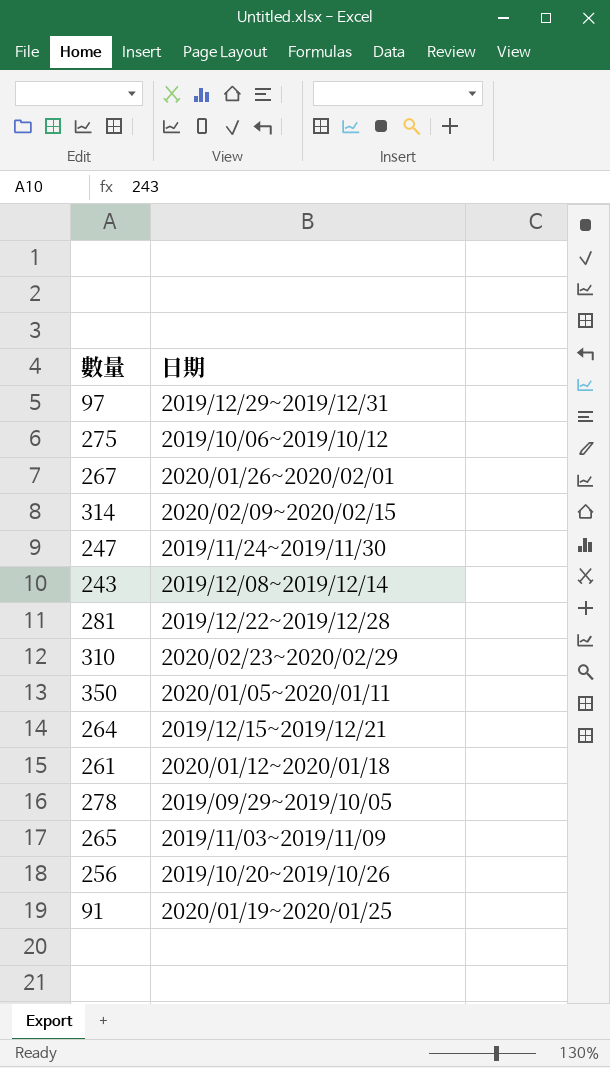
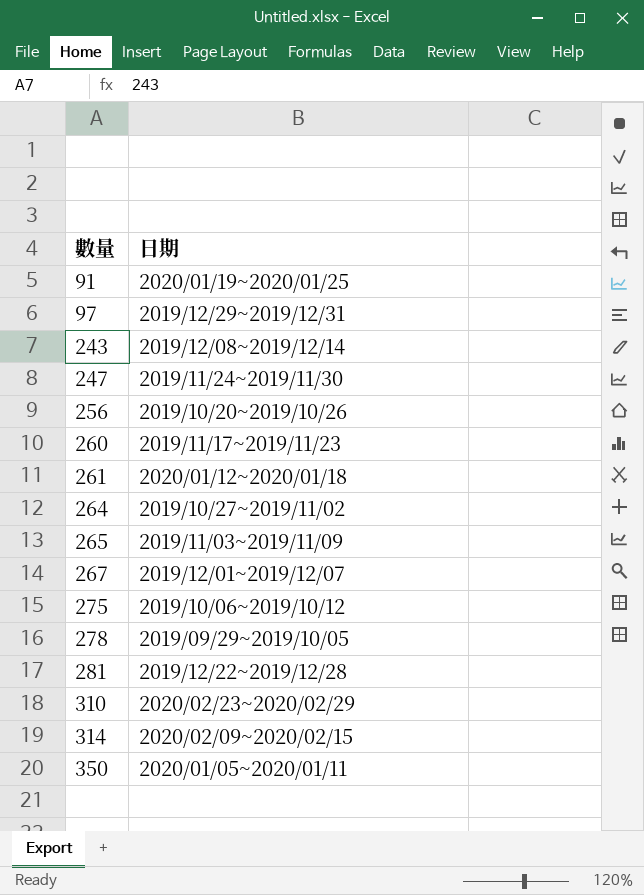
row order: none -> 數量 ascending
row 260: none -> 2019/11/17~2019/11/23
264 | 日期: 2019/12/15~2019/12/21 -> 2019/10/27~2019/11/02
267 | 日期: 2020/01/26~2020/02/01 -> 2019/12/01~2019/12/07

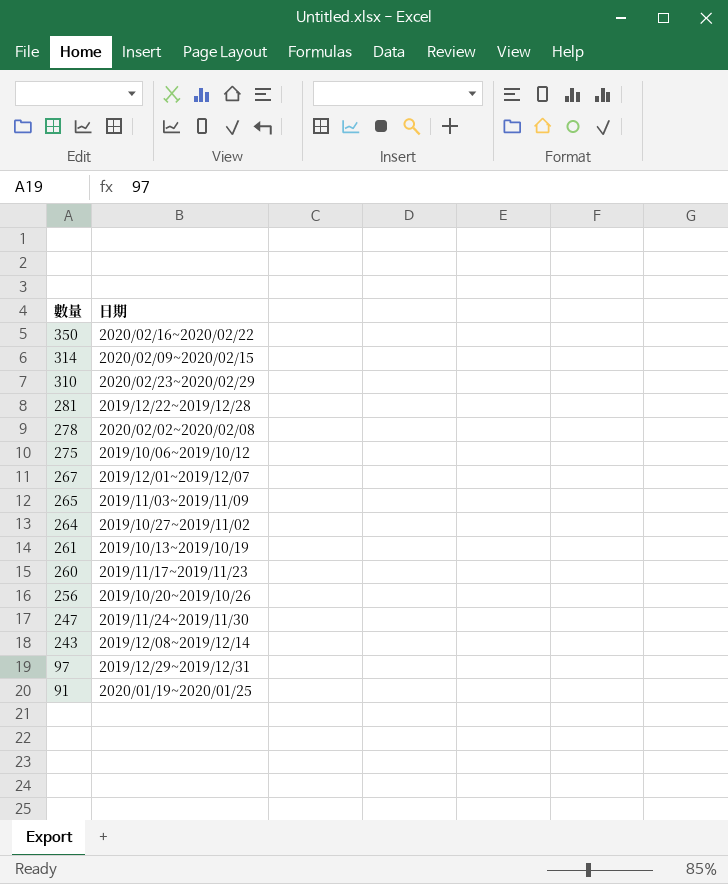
row order: 數量 ascending -> 數量 descending
350 | 日期: 2020/01/05~2020/01/11 -> 2020/02/16~2020/02/22
278 | 日期: 2019/09/29~2019/10/05 -> 2020/02/02~2020/02/08
261 | 日期: 2020/01/12~2020/01/18 -> 2019/10/13~2019/10/19

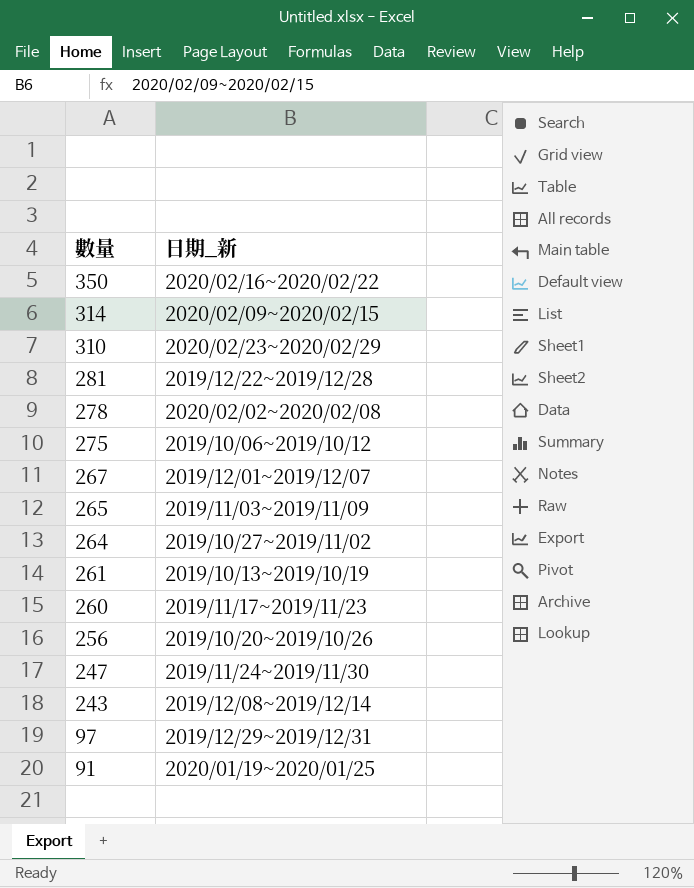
column name: 日期 -> 日期_新

